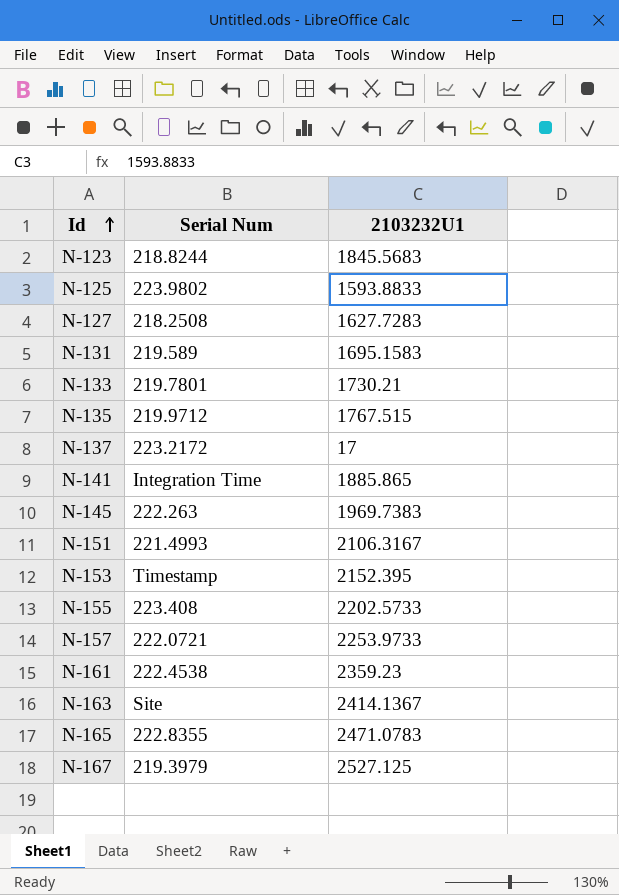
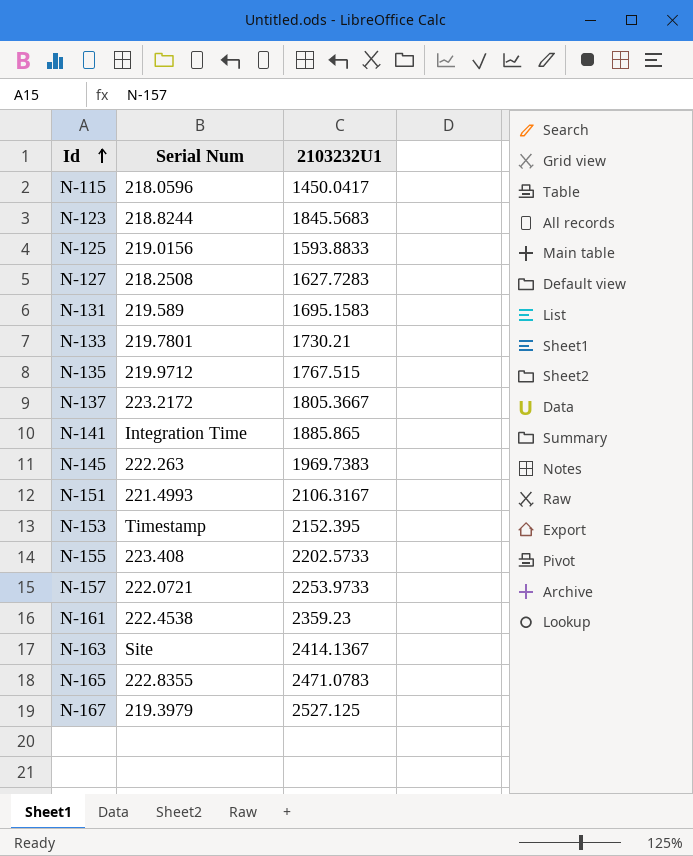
row N-115: none -> 218.0596 | 1450.0417
N-125 | Serial Num: 223.9802 -> 219.0156
N-137 | 2103232U1: 17 -> 1805.3667

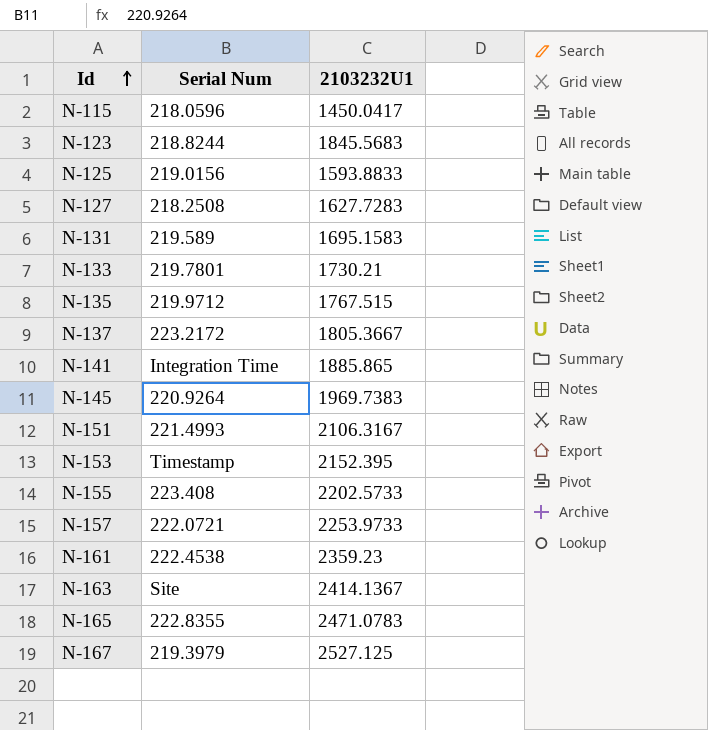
N-145 | Serial Num: 222.263 -> 220.9264

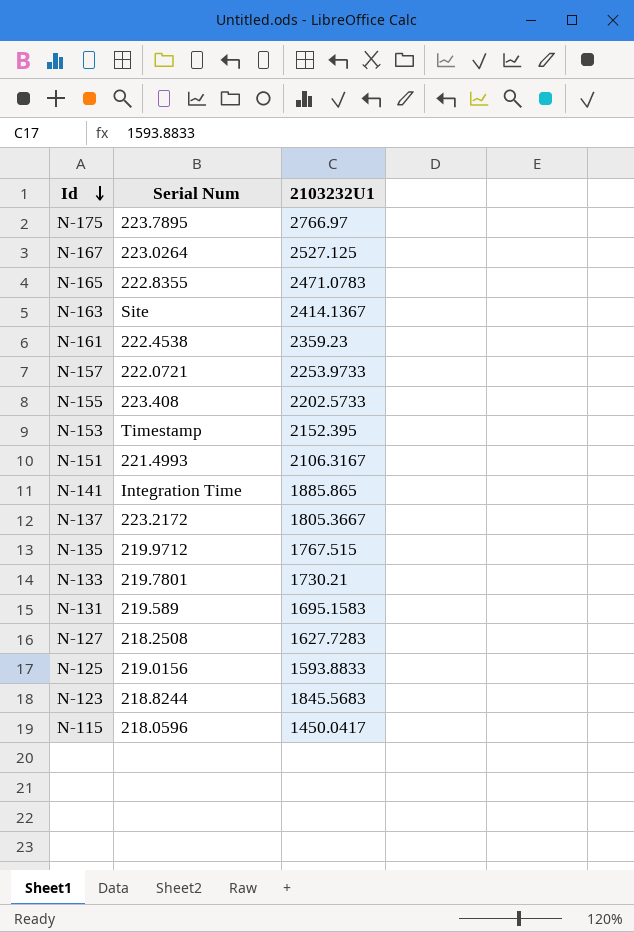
row order: Id ascending -> Id descending
row N-145: 220.9264 | 1969.7383 -> none
row N-175: none -> 223.7895 | 2766.97
N-167 | Serial Num: 219.3979 -> 223.0264

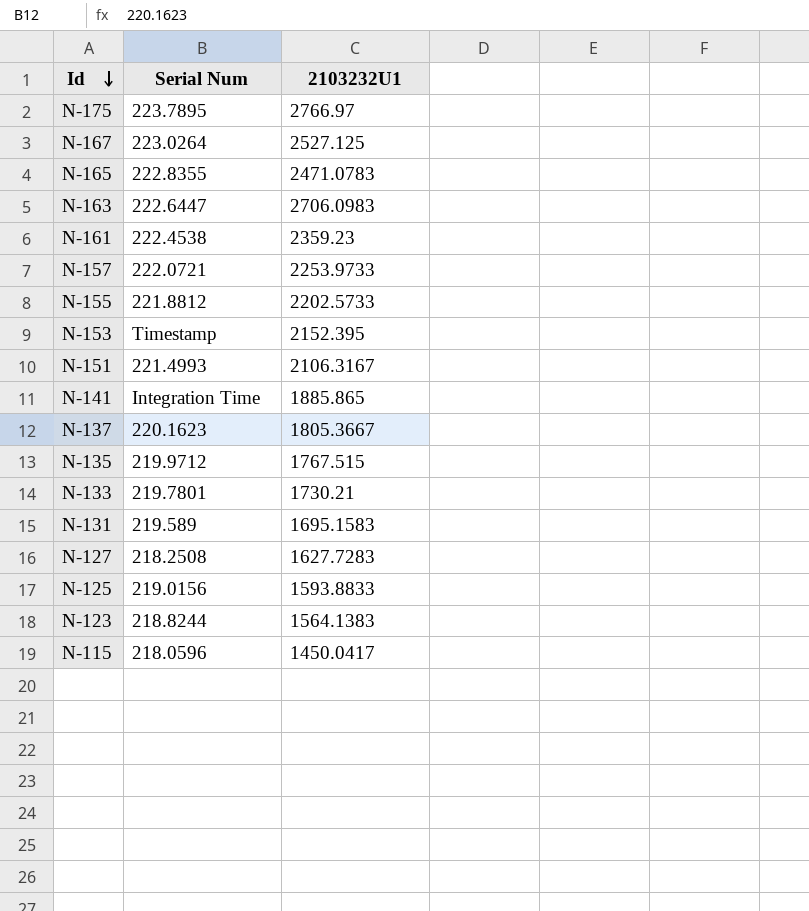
N-163 | Serial Num: Site -> 222.6447
N-163 | 2103232U1: 2414.1367 -> 2706.0983
N-155 | Serial Num: 223.408 -> 221.8812
N-137 | Serial Num: 223.2172 -> 220.1623
N-123 | 2103232U1: 1845.5683 -> 1564.1383

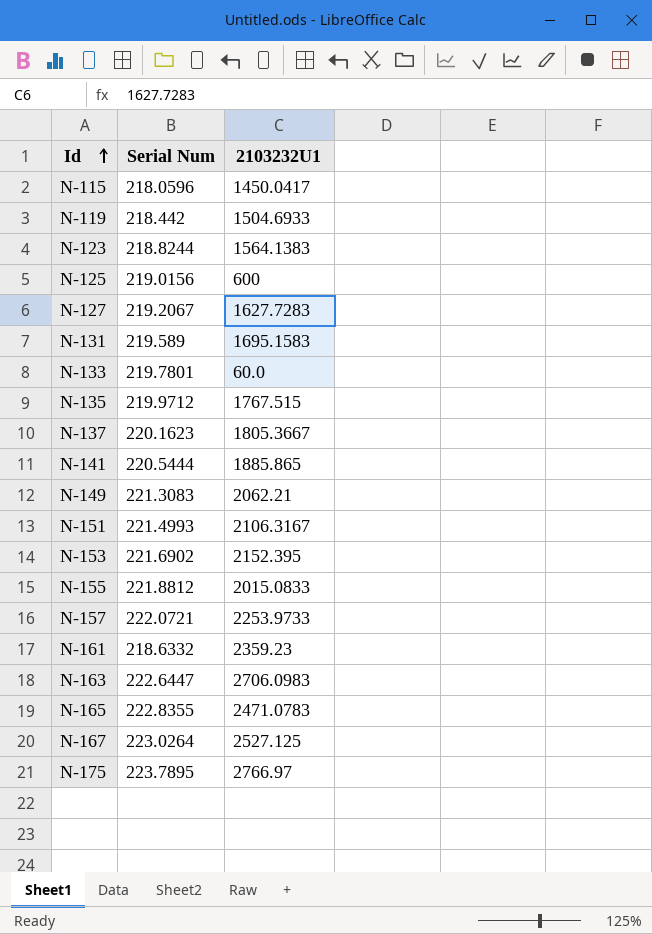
row order: Id descending -> Id ascending
row N-119: none -> 218.442 | 1504.6933
N-125 | 2103232U1: 1593.8833 -> 600
N-127 | Serial Num: 218.2508 -> 219.2067
N-133 | 2103232U1: 1730.21 -> 60.0
N-141 | Serial Num: Integration Time -> 220.5444
row N-149: none -> 221.3083 | 2062.21
N-153 | Serial Num: Timestamp -> 221.6902
N-155 | 2103232U1: 2202.5733 -> 2015.0833
N-161 | Serial Num: 222.4538 -> 218.6332

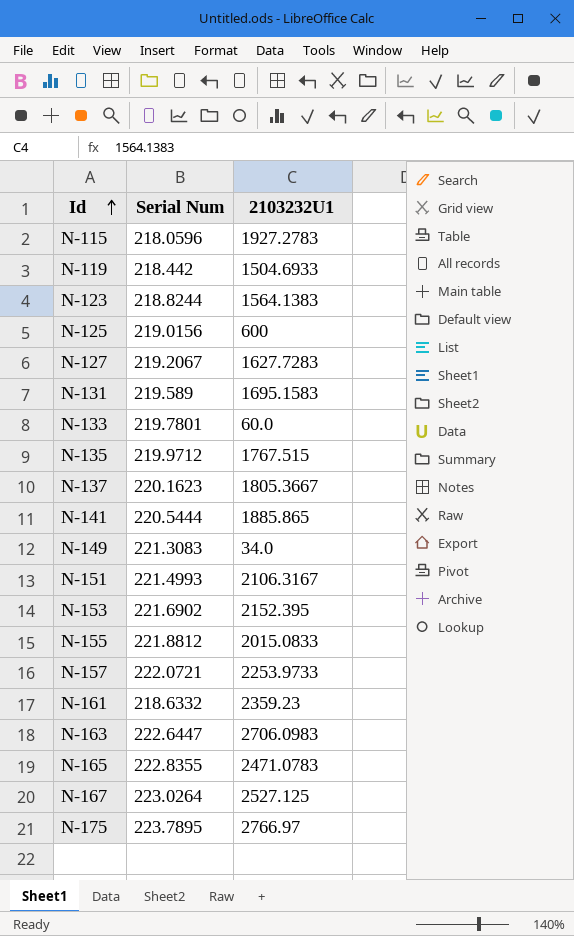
N-115 | 2103232U1: 1450.0417 -> 1927.2783
N-149 | 2103232U1: 2062.21 -> 34.0

